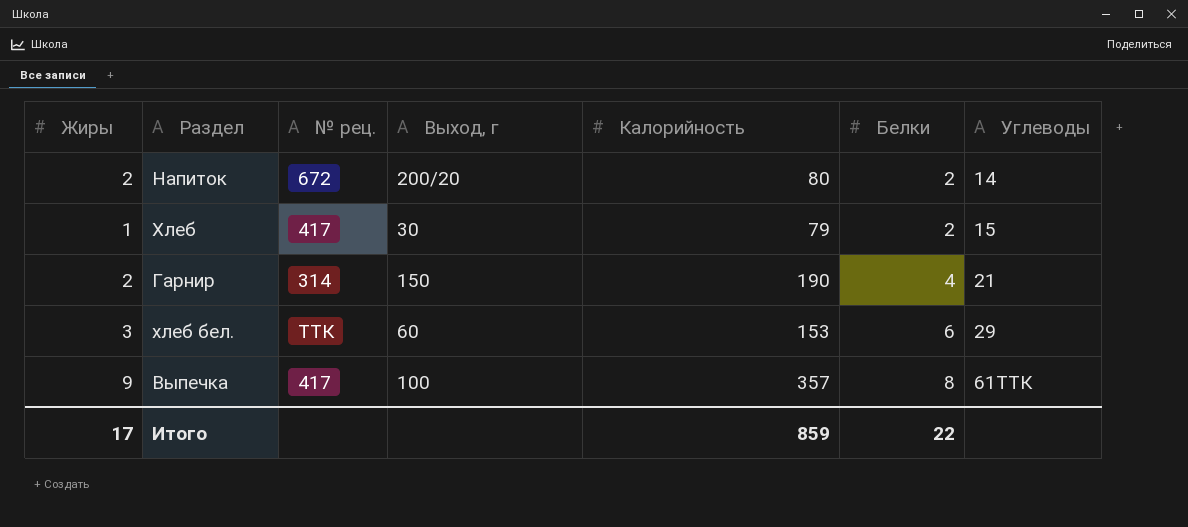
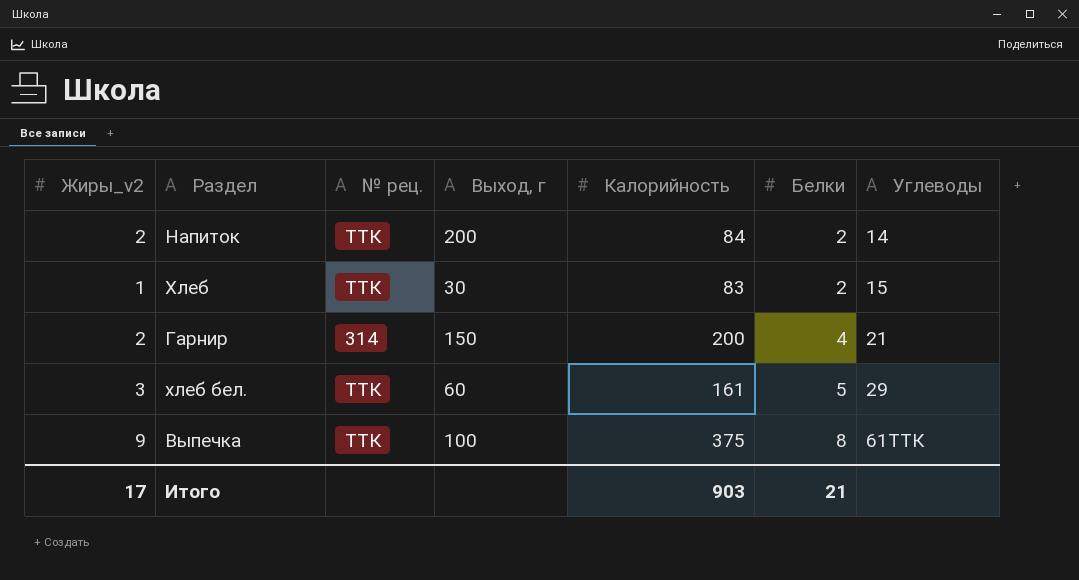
column name: Жиры -> Жиры_v2
Напиток | № рец.: 672 -> ТТК
Напиток | Выход, г: 200/20 -> 200
Напиток | Калорийность: 80 -> 84
Хлеб | № рец.: 417 -> ТТК
Хлеб | Калорийность: 79 -> 83
Гарнир | Калорийность: 190 -> 200
хлеб бел. | Калорийность: 153 -> 161
хлеб бел. | Белки: 6 -> 5
Выпечка | № рец.: 417 -> ТТК
Выпечка | Калорийность: 357 -> 375
Итого | Калорийность: 859 -> 903
Итого | Белки: 22 -> 21

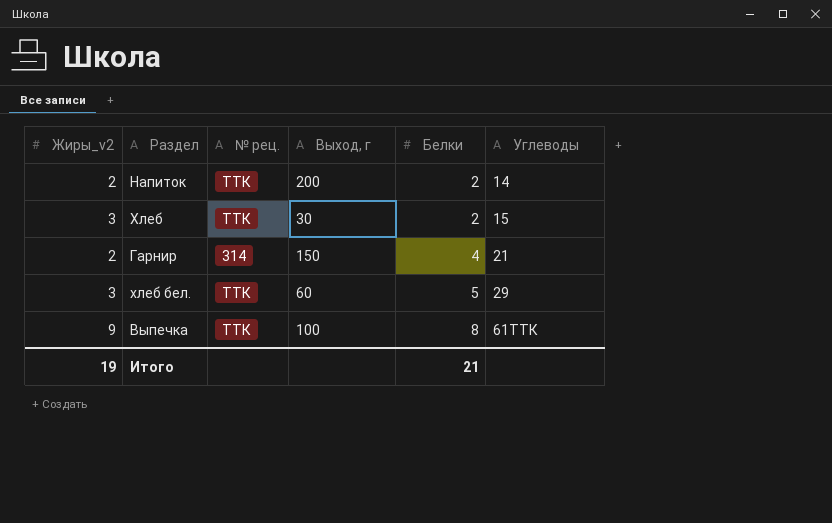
column Калорийность | position: 5 -> none
Хлеб | Жиры_v2: 1 -> 3
Итого | Жиры_v2: 17 -> 19

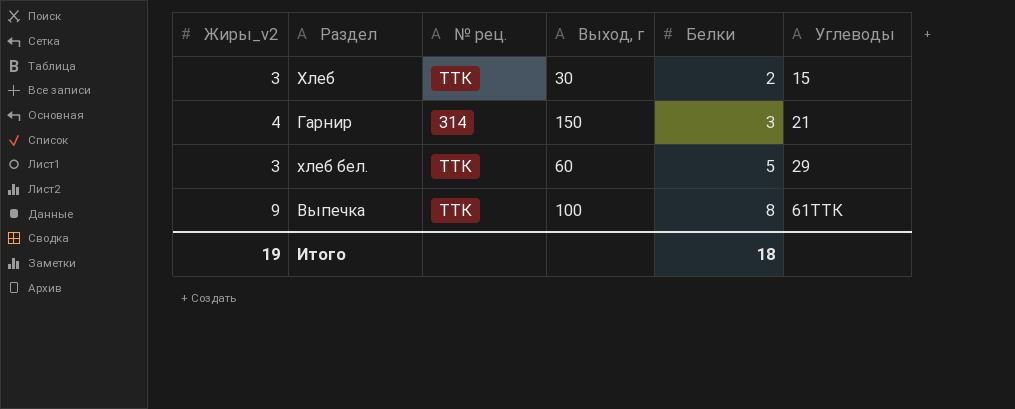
row Напиток: 2 | ТТК | 200 | 2 | 14 -> none
Гарнир | Жиры_v2: 2 -> 4
Гарнир | Белки: 4 -> 3
Итого | Белки: 21 -> 18

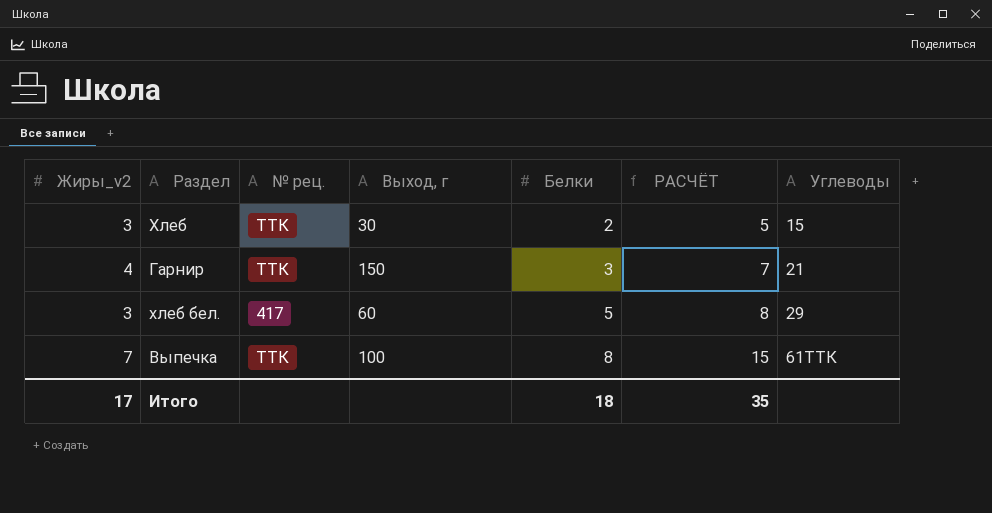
column РАСЧЁТ | formula: none -> [Жиры_v2] + [Белки]
Гарнир | № рец.: 314 -> ТТК
хлеб бел. | № рец.: ТТК -> 417
Выпечка | Жиры_v2: 9 -> 7
Итого | Жиры_v2: 19 -> 17

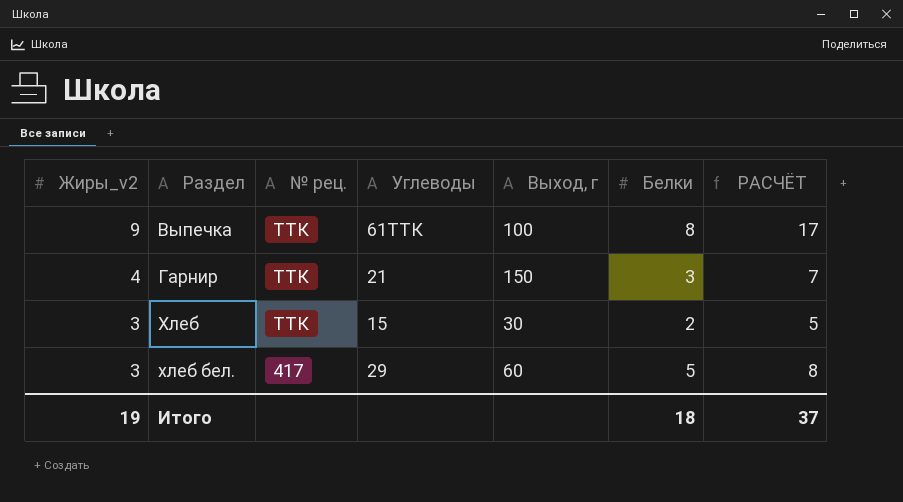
row order: Белки ascending -> Жиры_v2 descending
column Углеводы | position: 7 -> 4
Выпечка | Жиры_v2: 7 -> 9
Выпечка | РАСЧЁТ: 15 -> 17
Итого | Жиры_v2: 17 -> 19
Итого | РАСЧЁТ: 35 -> 37

